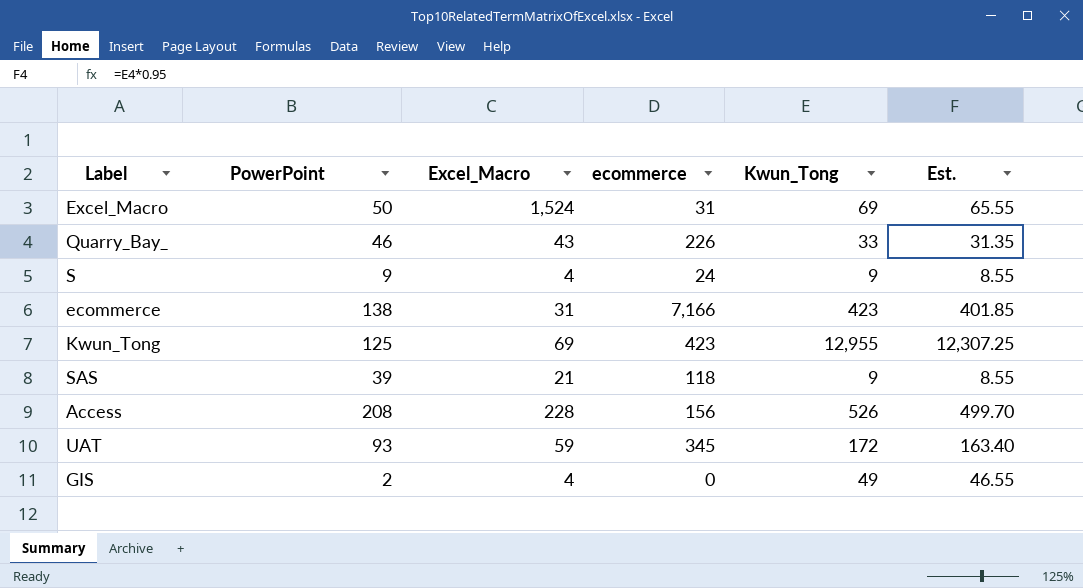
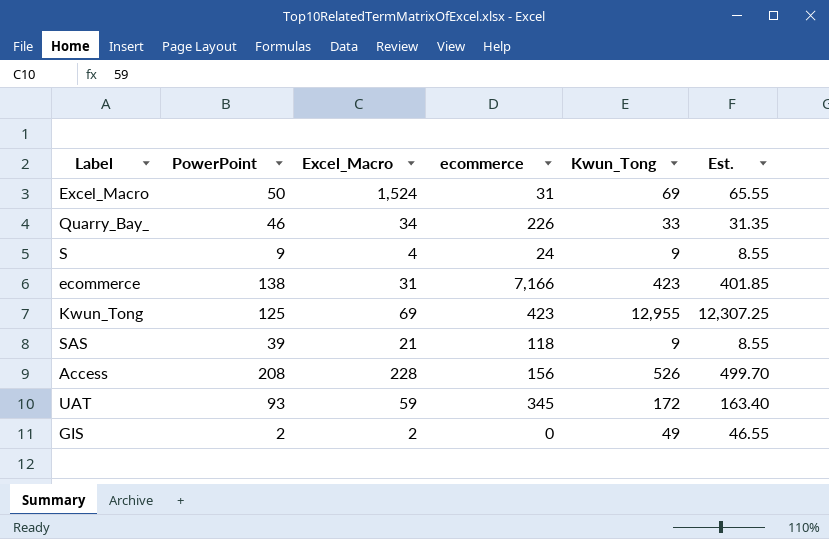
Quarry_Bay_ | Excel_Macro: 43 -> 34
GIS | Excel_Macro: 4 -> 2

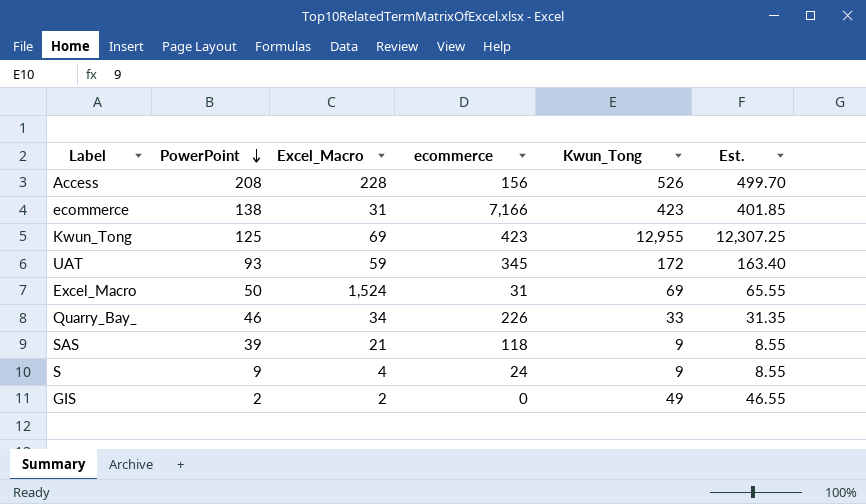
row order: none -> PowerPoint descending

